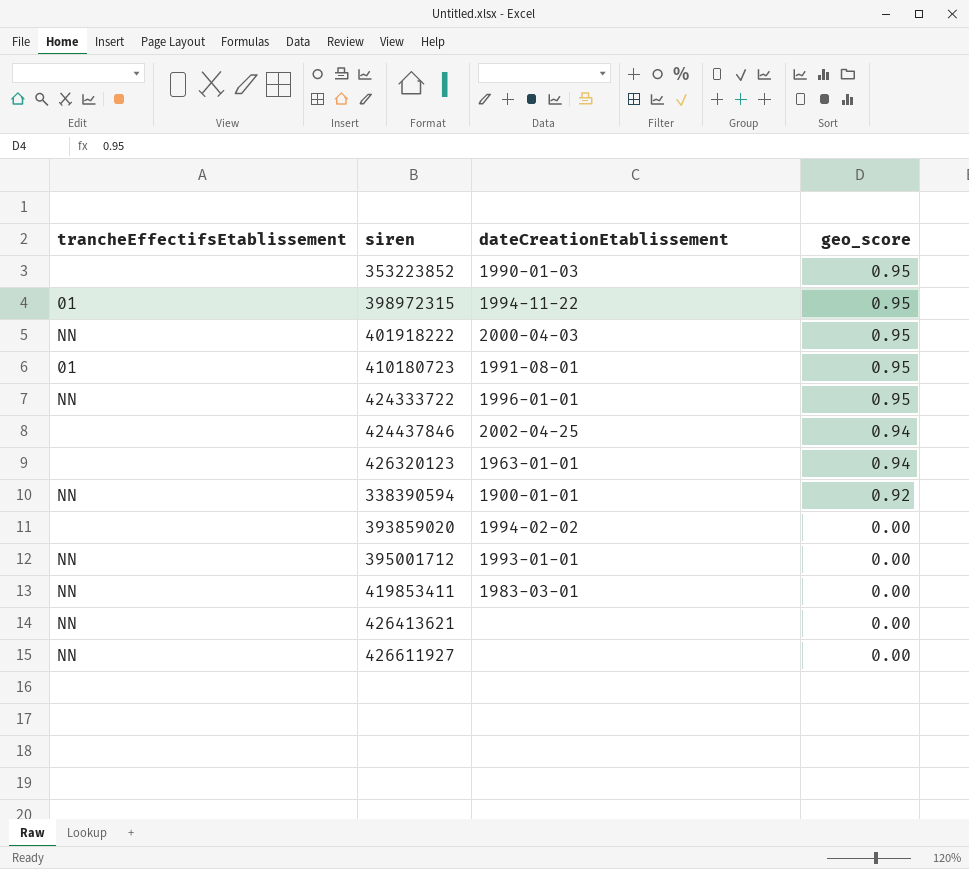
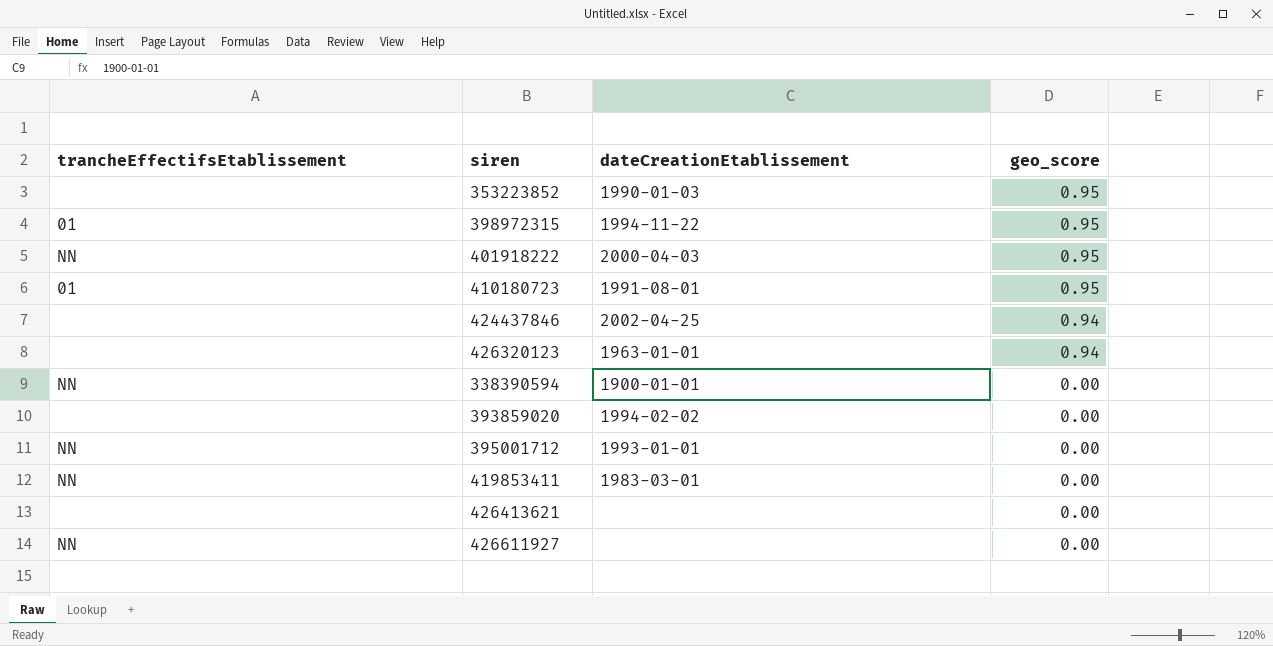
row 424333722: NN | 1996-01-01 | 0.95 -> none
338390594 | geo_score: 0.92 -> 0.00
426413621 | trancheEffectifsEtablissement: NN -> none

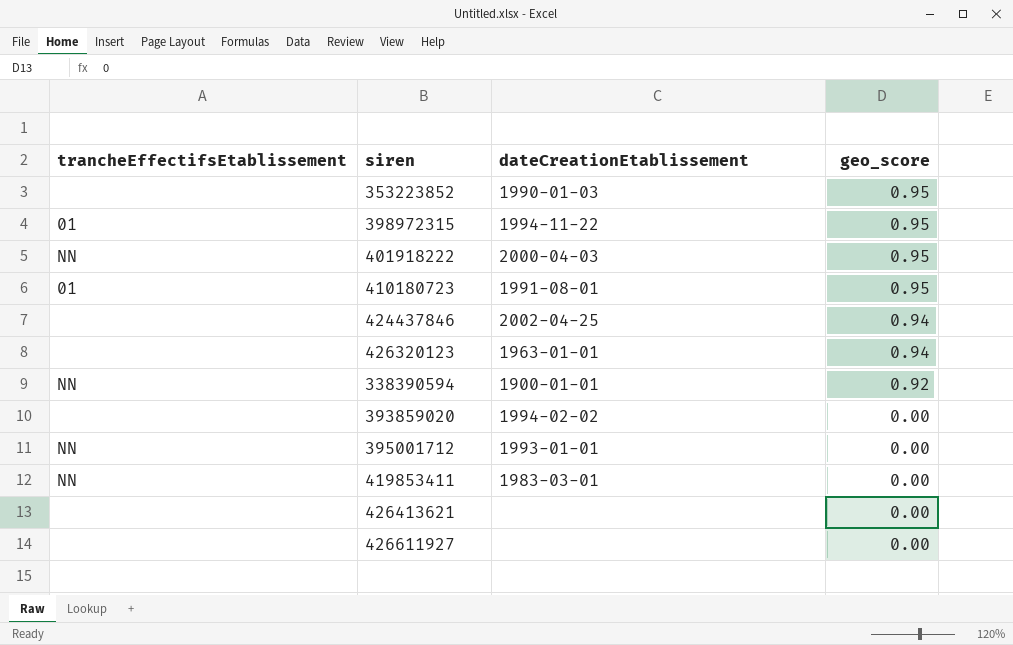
338390594 | geo_score: 0.00 -> 0.92
426611927 | trancheEffectifsEtablissement: NN -> none

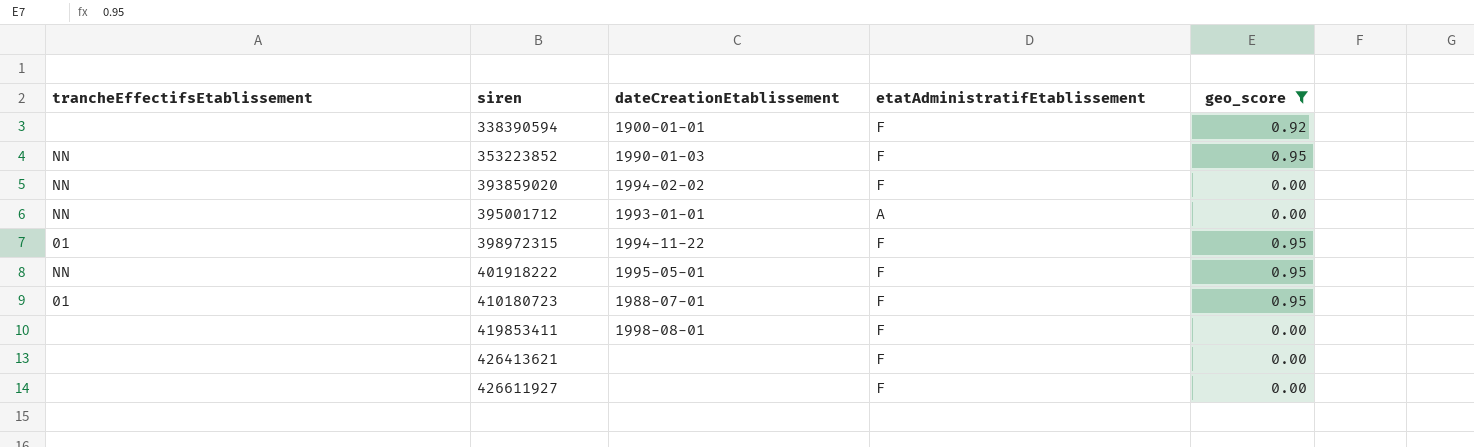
filter: none -> geo_score != 0.94
row order: geo_score descending -> siren ascending
column etatAdministratifEtablissement | position: none -> 4
338390594 | trancheEffectifsEtablissement: NN -> none
353223852 | trancheEffectifsEtablissement: none -> NN
393859020 | trancheEffectifsEtablissement: none -> NN
401918222 | dateCreationEtablissement: 2000-04-03 -> 1995-05-01
410180723 | dateCreationEtablissement: 1991-08-01 -> 1988-07-01
419853411 | trancheEffectifsEtablissement: NN -> none
419853411 | dateCreationEtablissement: 1983-03-01 -> 1998-08-01

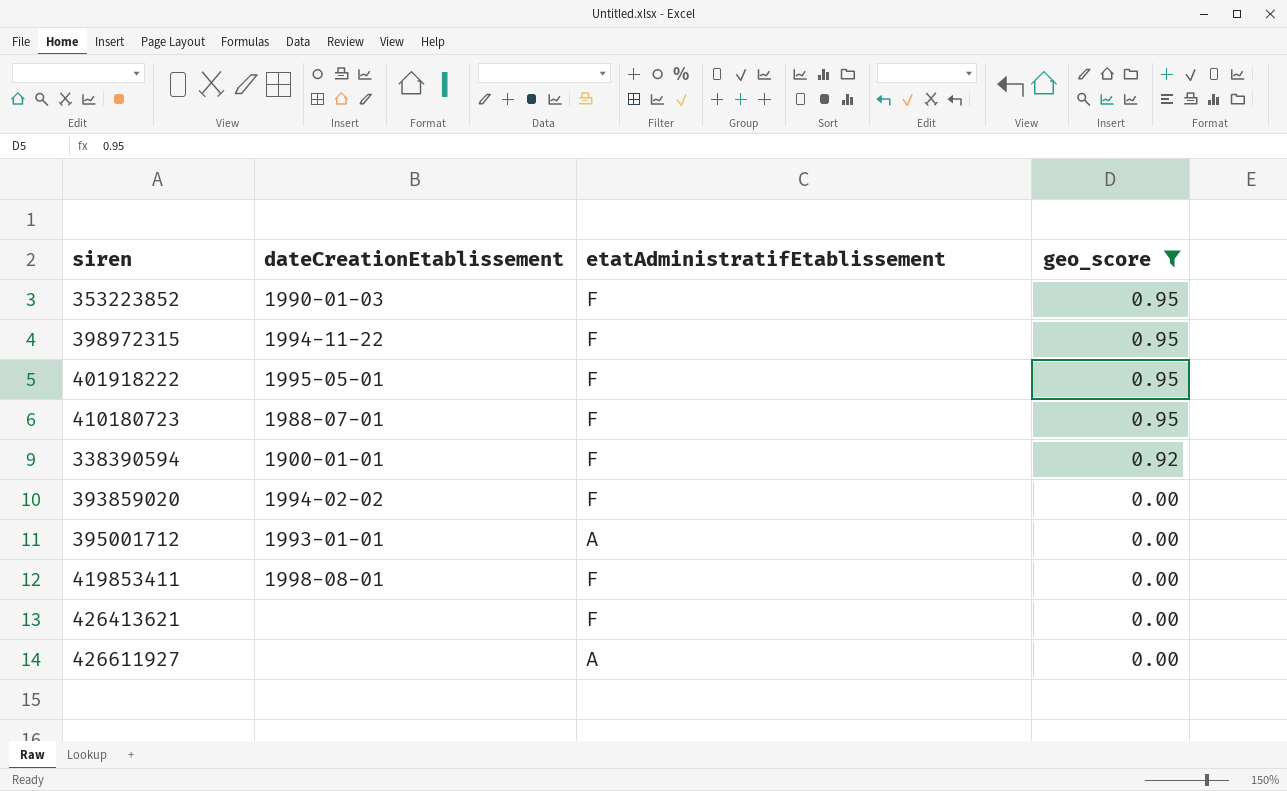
row order: siren ascending -> geo_score descending
column trancheEffectifsEtablissement | position: 1 -> none
426611927 | etatAdministratifEtablissement: F -> A

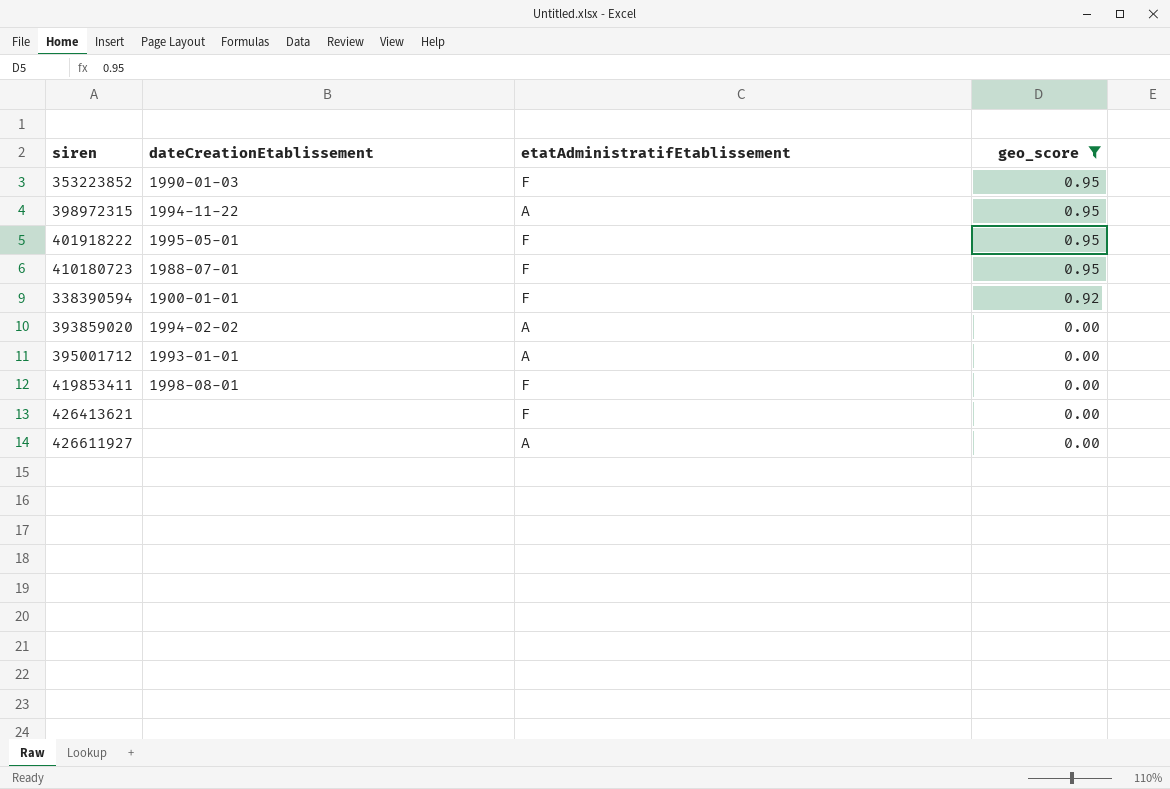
398972315 | etatAdministratifEtablissement: F -> A
393859020 | etatAdministratifEtablissement: F -> A

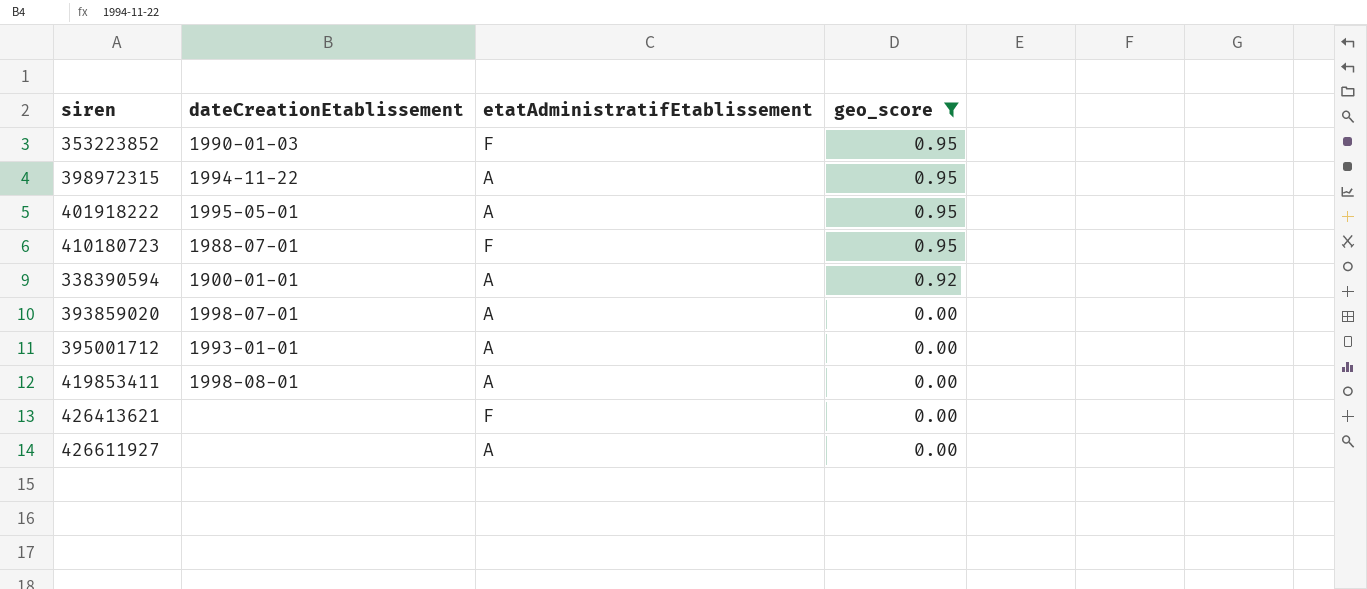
401918222 | etatAdministratifEtablissement: F -> A
338390594 | etatAdministratifEtablissement: F -> A
393859020 | dateCreationEtablissement: 1994-02-02 -> 1998-07-01
419853411 | etatAdministratifEtablissement: F -> A

